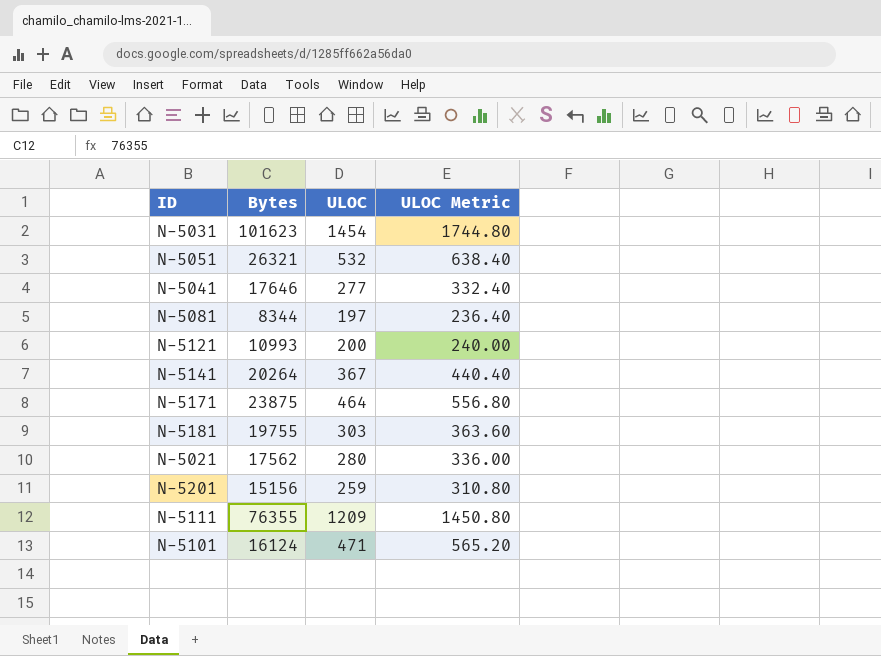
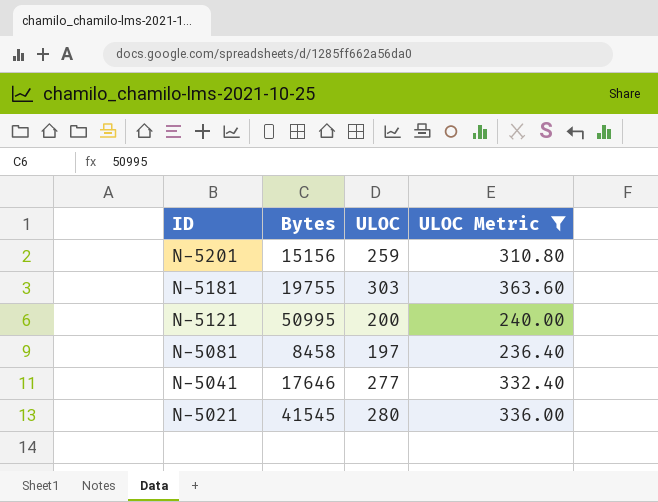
filter: none -> ULOC Metric <= 363.60
row order: none -> ID descending
N-5121 | Bytes: 10993 -> 50995
N-5081 | Bytes: 8344 -> 8458
N-5021 | Bytes: 17562 -> 41545

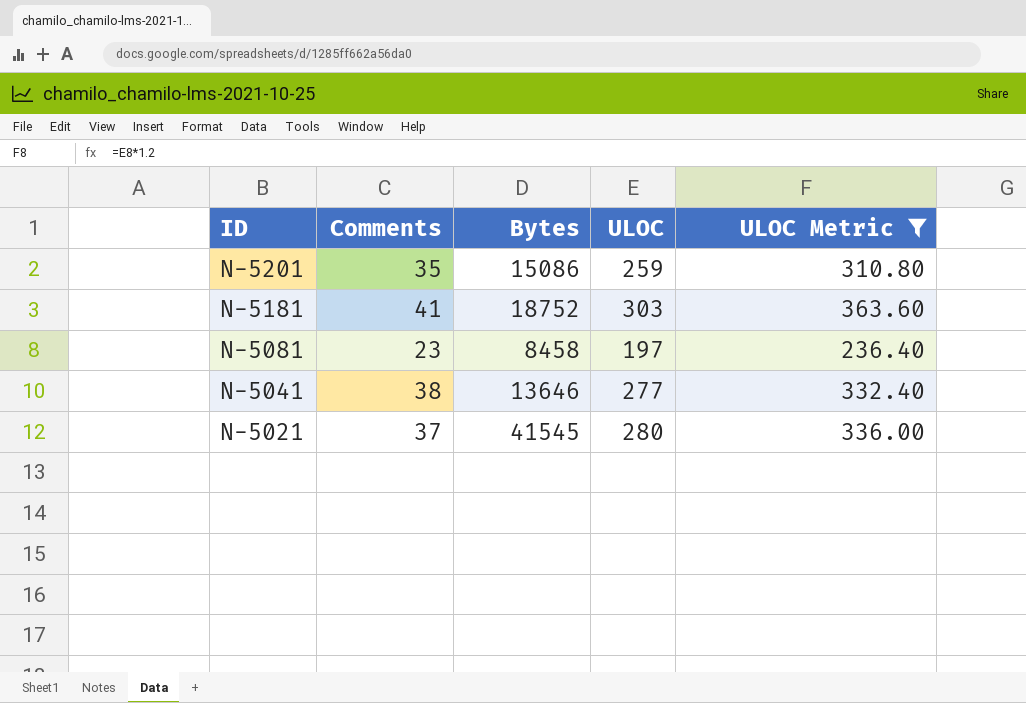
column Comments | position: none -> 2
row N-5121: 50995 | 200 | 240.00 -> none
N-5201 | Bytes: 15156 -> 15086
N-5181 | Bytes: 19755 -> 18752
N-5041 | Bytes: 17646 -> 13646

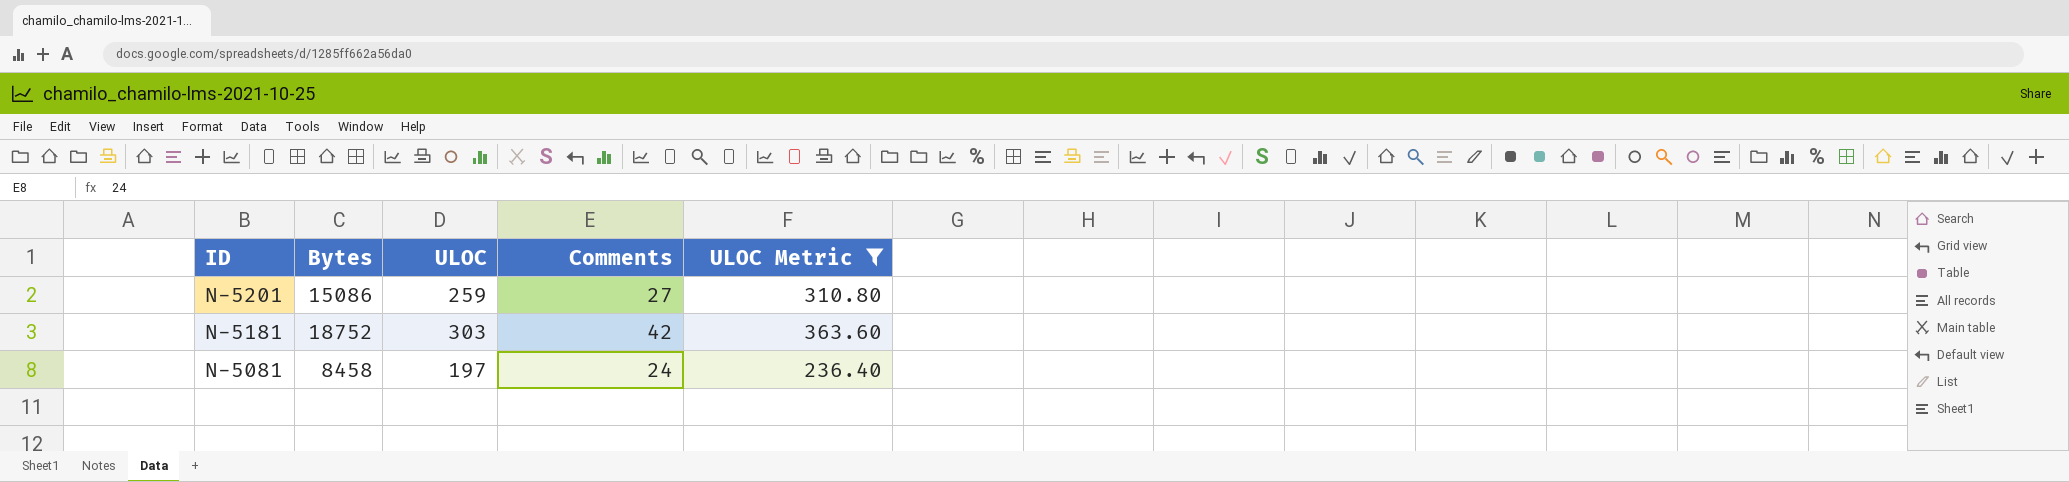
column Comments | position: 2 -> 4
row N-5041: 38 | 13646 | 277 | 332.40 -> none
row N-5021: 37 | 41545 | 280 | 336.00 -> none
N-5201 | Comments: 35 -> 27
N-5181 | Comments: 41 -> 42
N-5081 | Comments: 23 -> 24

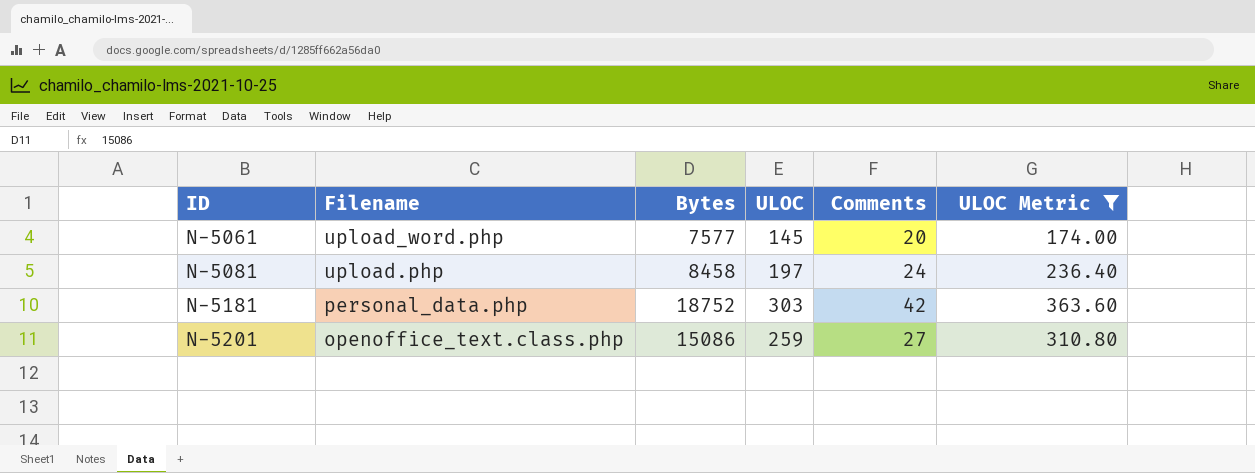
row order: ID descending -> ID ascending
column Filename | position: none -> 2
row N-5061: none -> upload_word.php | 7577 | 145 | 20 | 174.00

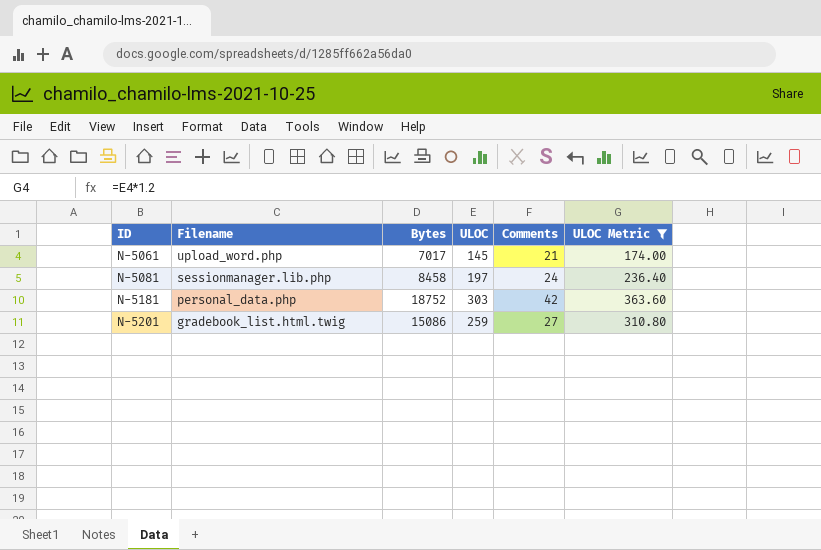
N-5061 | Bytes: 7577 -> 7017
N-5061 | Comments: 20 -> 21
N-5081 | Filename: upload.php -> sessionmanager.lib.php
N-5201 | Filename: openoffice_text.class.php -> gradebook_list.html.twig

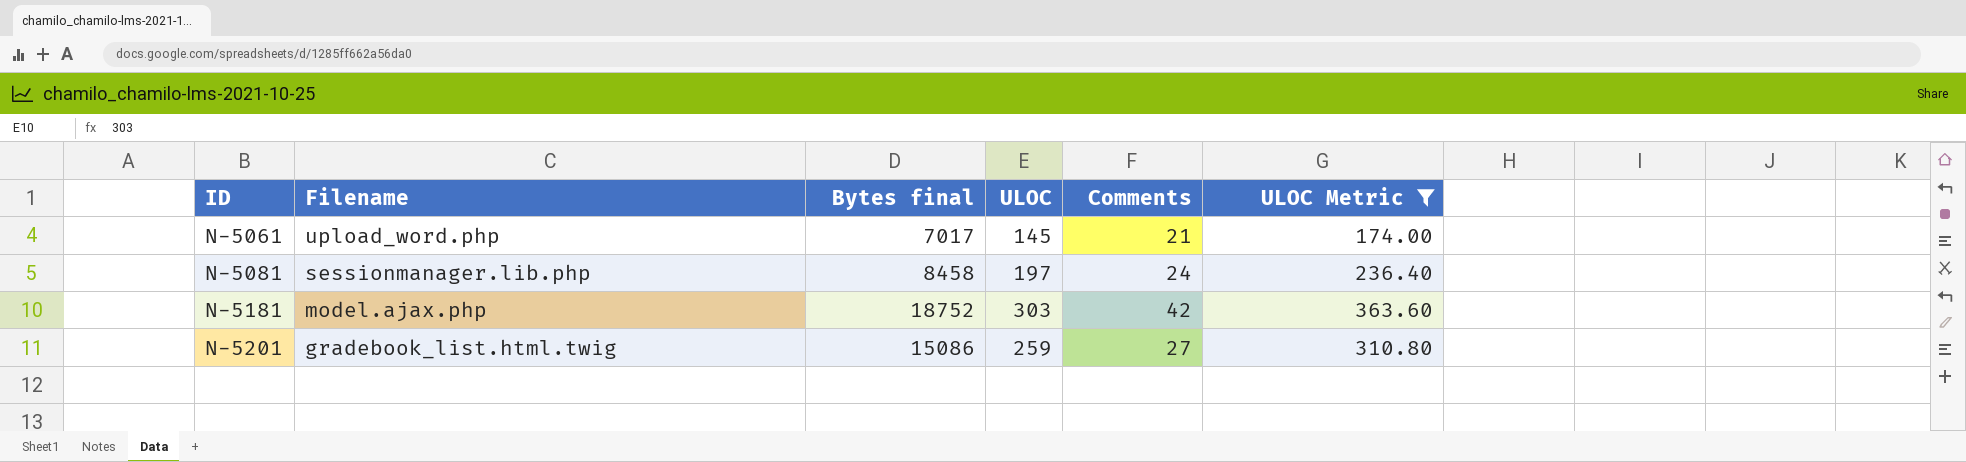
column name: Bytes -> Bytes final
N-5181 | Filename: personal_data.php -> model.ajax.php

